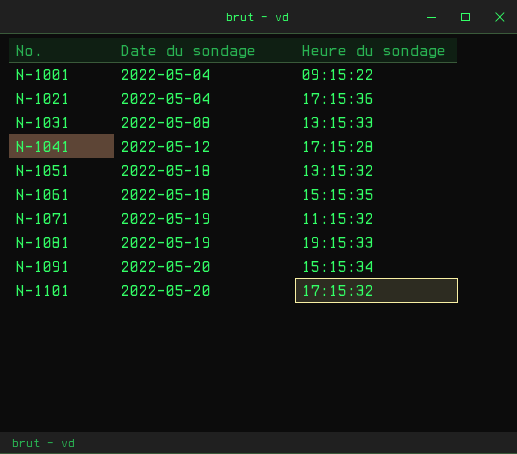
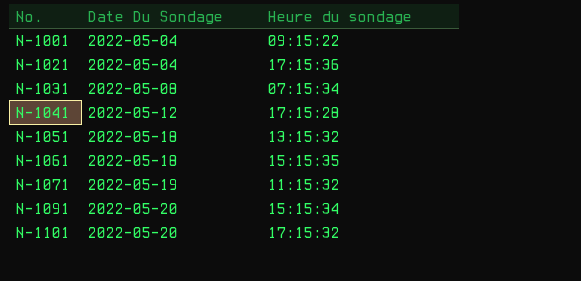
column name: Date du sondage -> Date Du Sondage
row N-1081: 2022-05-19 | 19:15:33 -> none
N-1031 | Heure du sondage: 13:15:33 -> 07:15:34

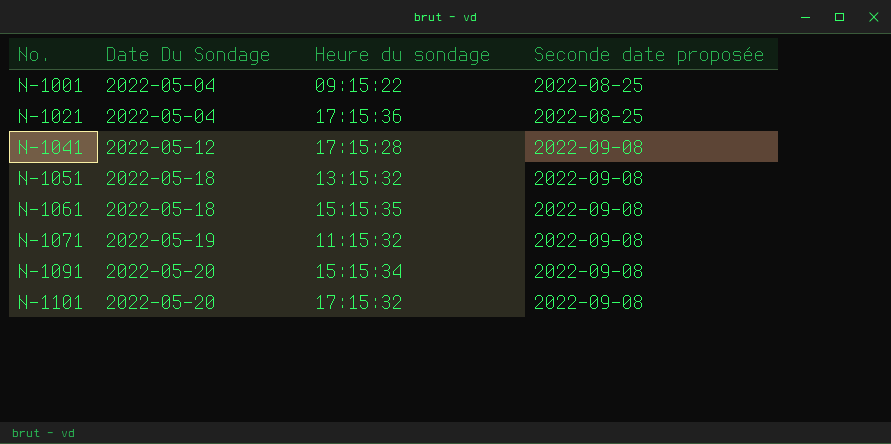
column Seconde date proposée | position: none -> 4
row N-1031: 2022-05-08 | 07:15:34 -> none

